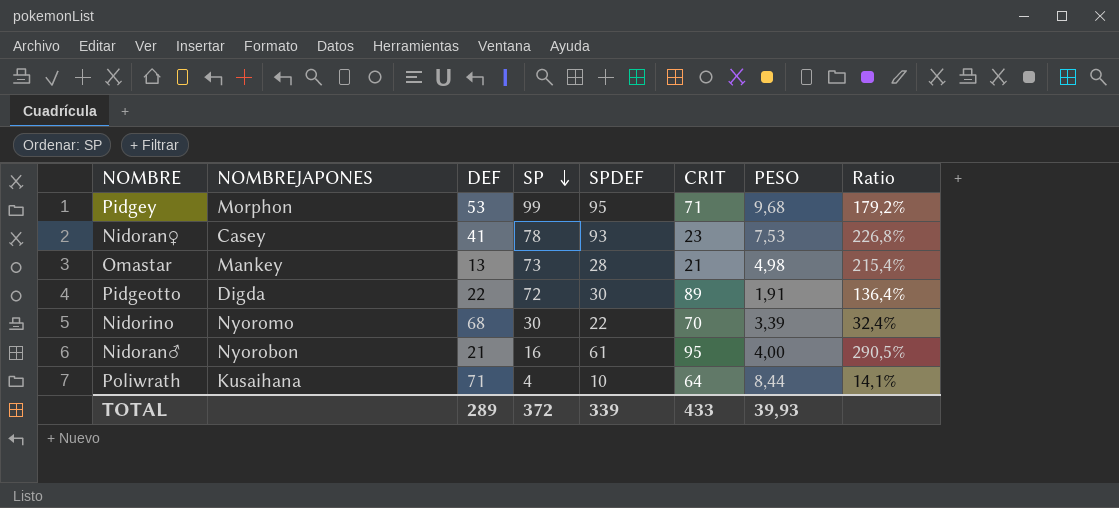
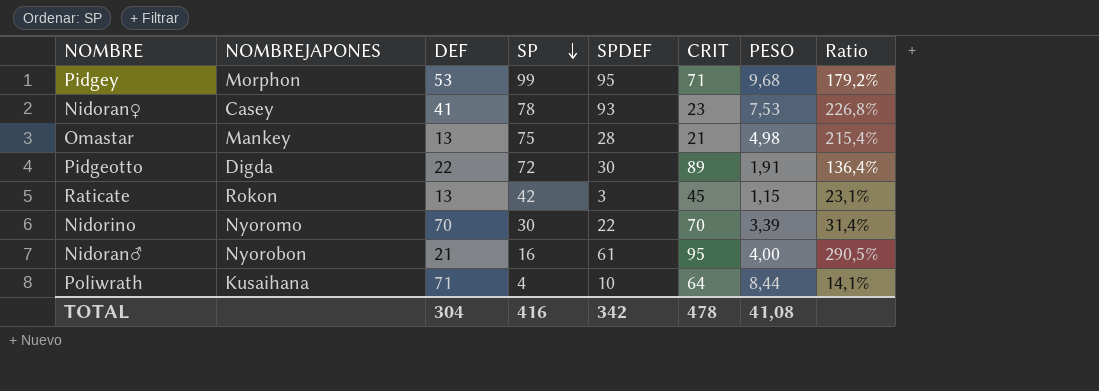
Omastar | SP: 73 -> 75
row Raticate: none -> Rokon | 13 | 42 | 3 | 45 | 1,15 | 23,1%
Nidorino | DEF: 68 -> 70
Nidorino | Ratio: 32,4% -> 31,4%
TOTAL | DEF: 289 -> 304
TOTAL | SP: 372 -> 416
TOTAL | SPDEF: 339 -> 342
TOTAL | CRIT: 433 -> 478
TOTAL | PESO: 39,93 -> 41,08

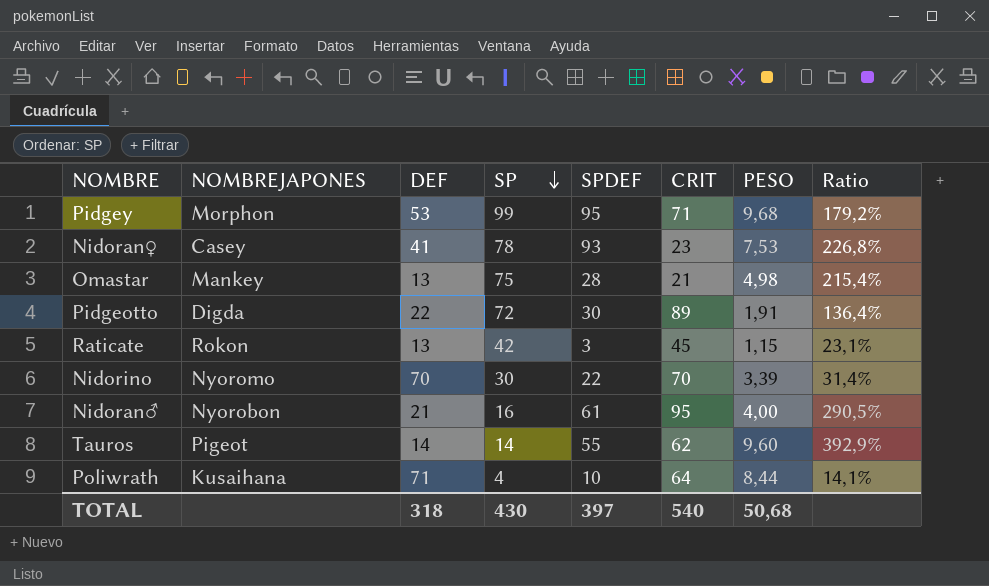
row Tauros: none -> Pigeot | 14 | 14 | 55 | 62 | 9,60 | 392,9%
TOTAL | DEF: 304 -> 318
TOTAL | SP: 416 -> 430
TOTAL | SPDEF: 342 -> 397
TOTAL | CRIT: 478 -> 540
TOTAL | PESO: 41,08 -> 50,68

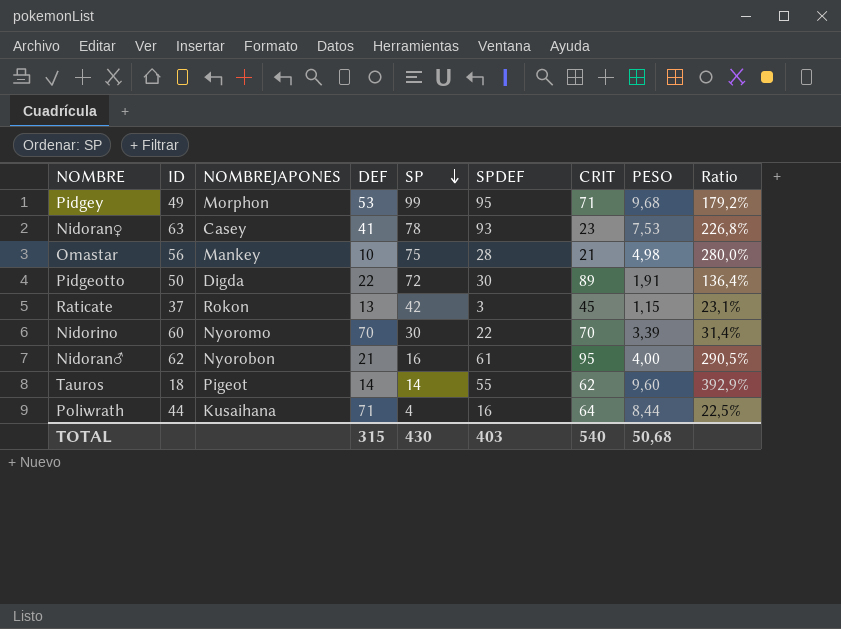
column ID | position: none -> 2
Omastar | DEF: 13 -> 10
Omastar | Ratio: 215,4% -> 280,0%
Poliwrath | SPDEF: 10 -> 16
Poliwrath | Ratio: 14,1% -> 22,5%
TOTAL | DEF: 318 -> 315
TOTAL | SPDEF: 397 -> 403

